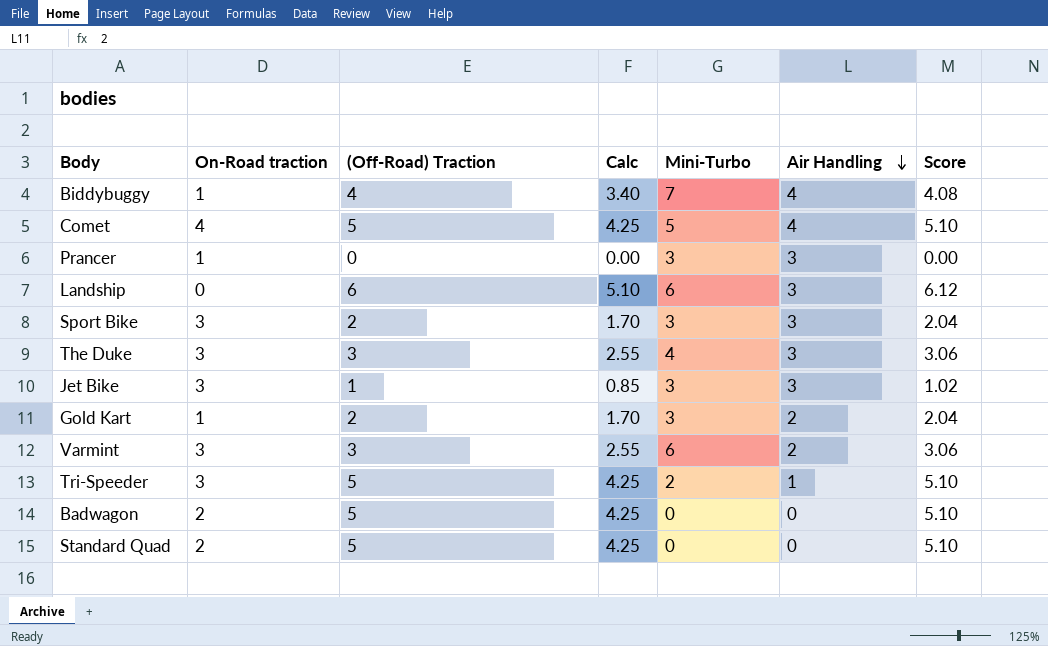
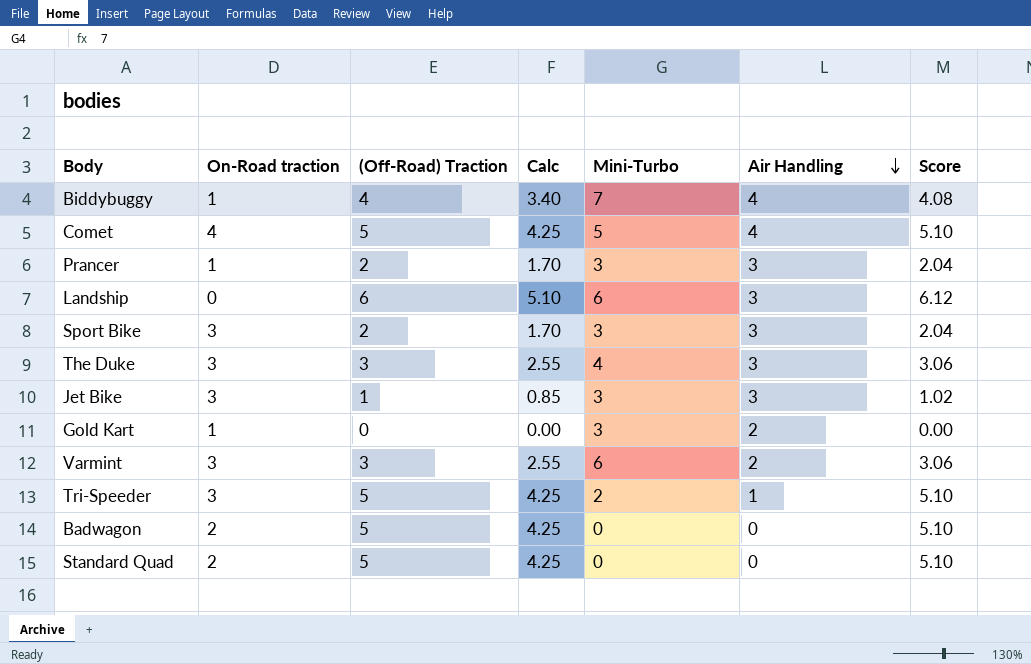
Prancer | (Off-Road) Traction: 0 -> 2
Prancer | Calc: 0.00 -> 1.70
Prancer | Score: 0.00 -> 2.04
Gold Kart | (Off-Road) Traction: 2 -> 0
Gold Kart | Calc: 1.70 -> 0.00
Gold Kart | Score: 2.04 -> 0.00

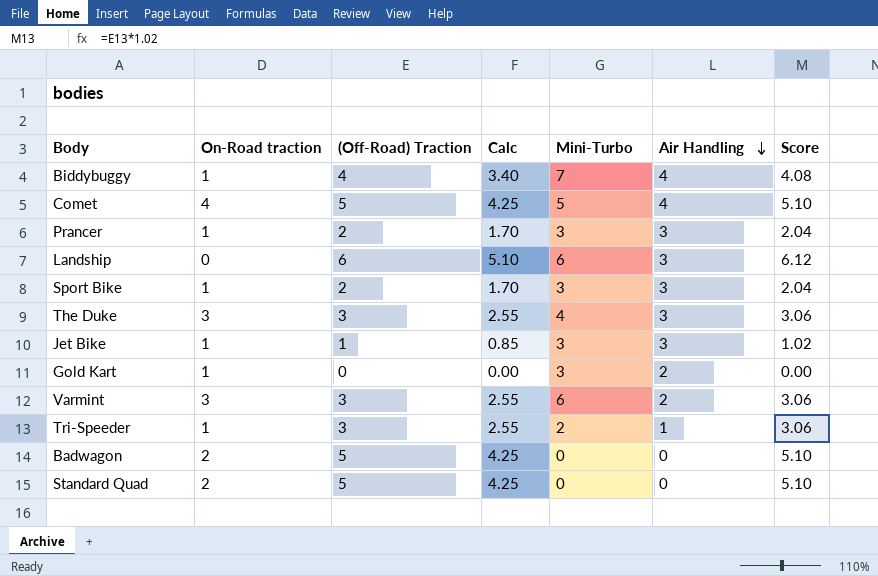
Sport Bike | On-Road traction: 3 -> 1
Jet Bike | On-Road traction: 3 -> 1
Tri-Speeder | On-Road traction: 3 -> 1
Tri-Speeder | (Off-Road) Traction: 5 -> 3
Tri-Speeder | Calc: 4.25 -> 2.55
Tri-Speeder | Score: 5.10 -> 3.06

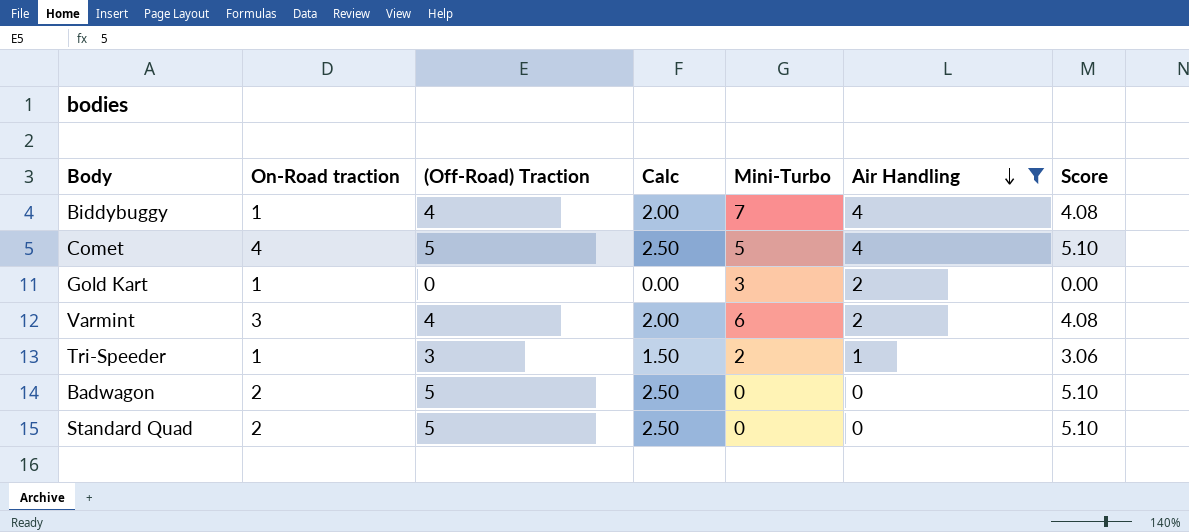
filter: none -> Air Handling != 3
column Calc | formula: [(Off-Road) Traction] * 0.85 -> [(Off-Road) Traction] * 0.5
Varmint | (Off-Road) Traction: 3 -> 4
Varmint | Score: 3.06 -> 4.08

